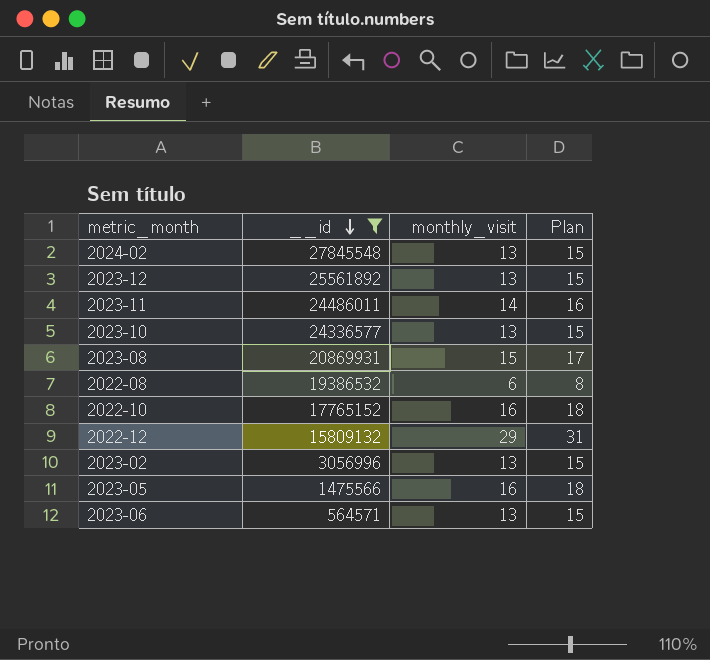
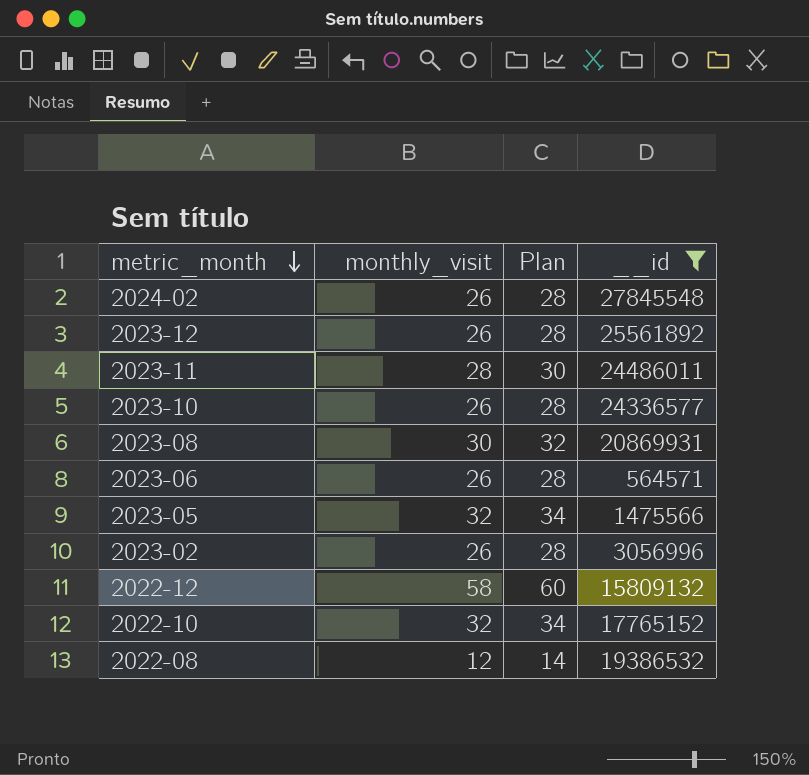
row order: __id descending -> metric_month descending
column __id | position: 2 -> 4
2024-02 | monthly_visit: 13 -> 26
2024-02 | Plan: 15 -> 28
2023-12 | monthly_visit: 13 -> 26
2023-12 | Plan: 15 -> 28
2023-11 | monthly_visit: 14 -> 28
2023-11 | Plan: 16 -> 30
2023-10 | monthly_visit: 13 -> 26
2023-10 | Plan: 15 -> 28
2023-08 | monthly_visit: 15 -> 30
2023-08 | Plan: 17 -> 32
2023-06 | monthly_visit: 13 -> 26
2023-06 | Plan: 15 -> 28
2023-05 | monthly_visit: 16 -> 32
2023-05 | Plan: 18 -> 34
2023-02 | monthly_visit: 13 -> 26
2023-02 | Plan: 15 -> 28
2022-12 | monthly_visit: 29 -> 58
2022-12 | Plan: 31 -> 60
2022-10 | monthly_visit: 16 -> 32
2022-10 | Plan: 18 -> 34
2022-08 | monthly_visit: 6 -> 12
2022-08 | Plan: 8 -> 14

